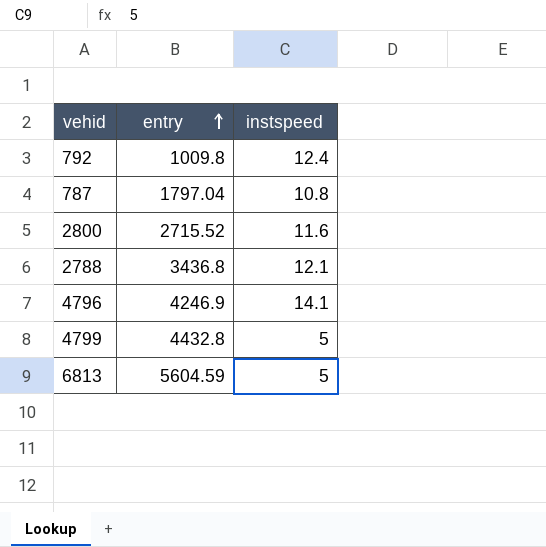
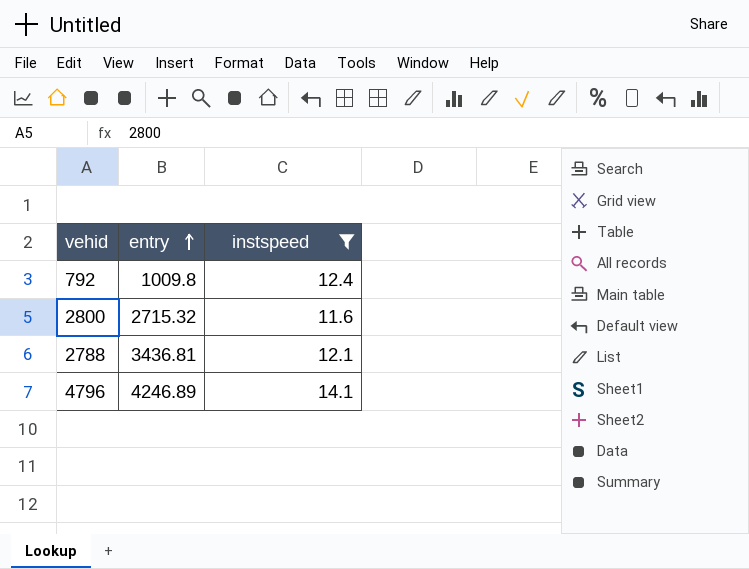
filter: none -> instspeed >= 11.6
2800 | entry: 2715.52 -> 2715.32
2788 | entry: 3436.8 -> 3436.81
4796 | entry: 4246.9 -> 4246.89

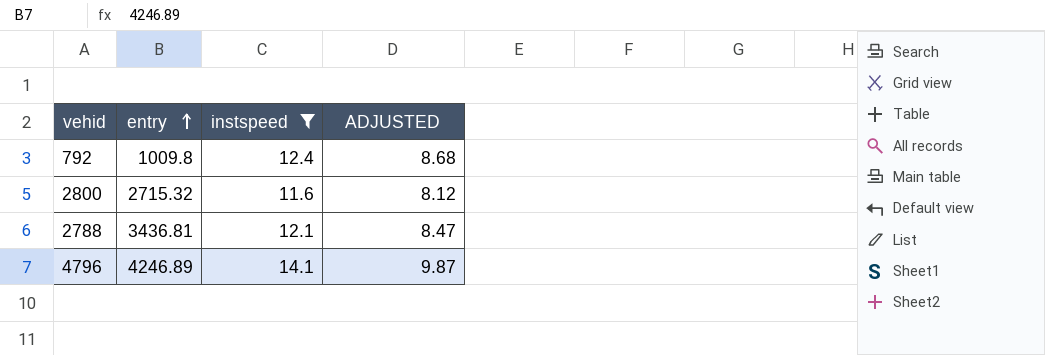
column ADJUSTED | formula: none -> [instspeed] * 0.7

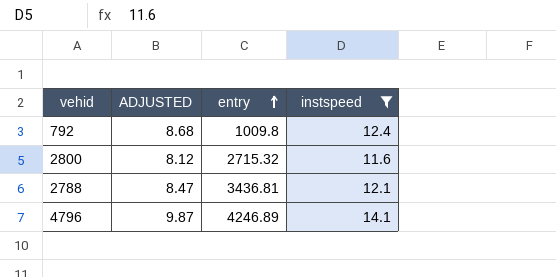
column ADJUSTED | position: 4 -> 2

